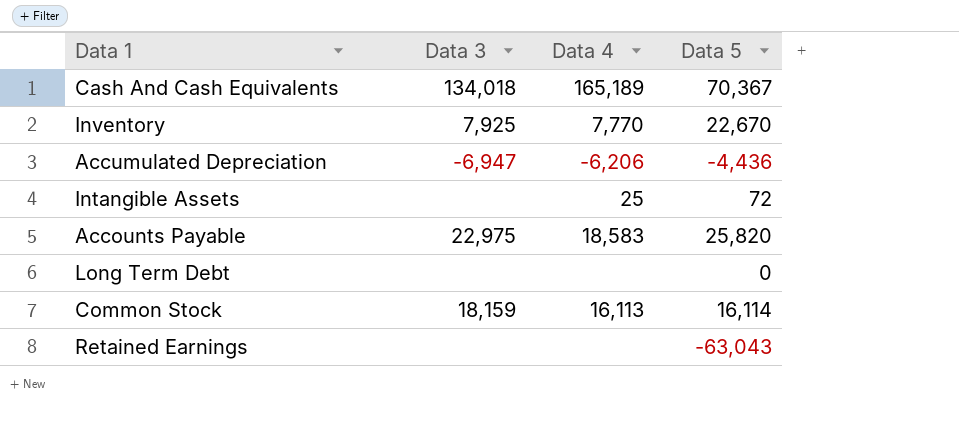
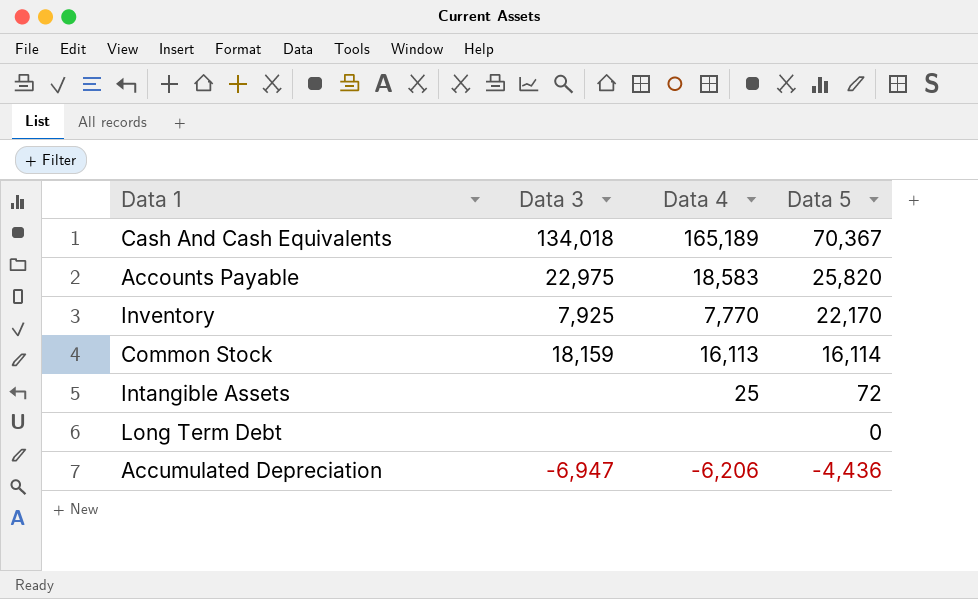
row order: none -> Data 5 descending
row Retained Earnings: none | none | -63,043 -> none
Inventory | Data 5: 22,670 -> 22,170

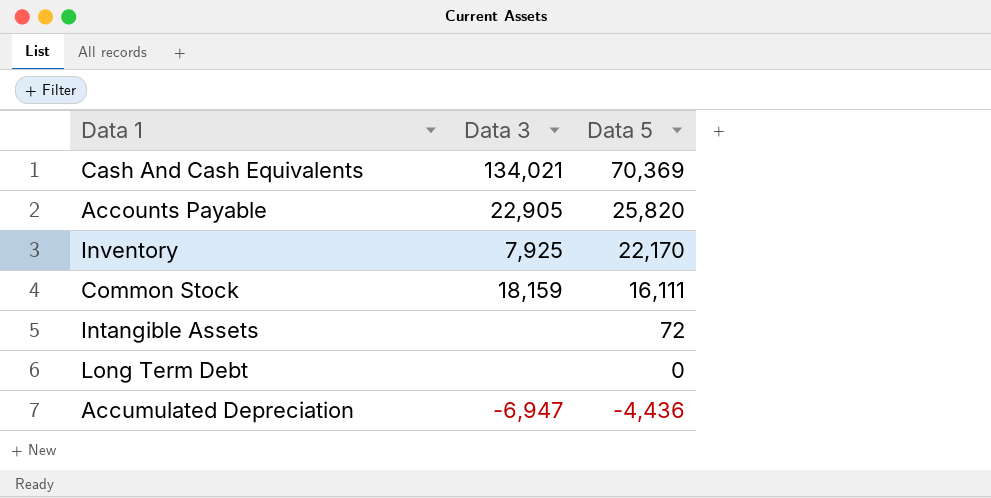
column Data 4 | position: 3 -> none
Cash And Cash Equivalents | Data 3: 134,018 -> 134,021
Cash And Cash Equivalents | Data 5: 70,367 -> 70,369
Accounts Payable | Data 3: 22,975 -> 22,905
Common Stock | Data 5: 16,114 -> 16,111

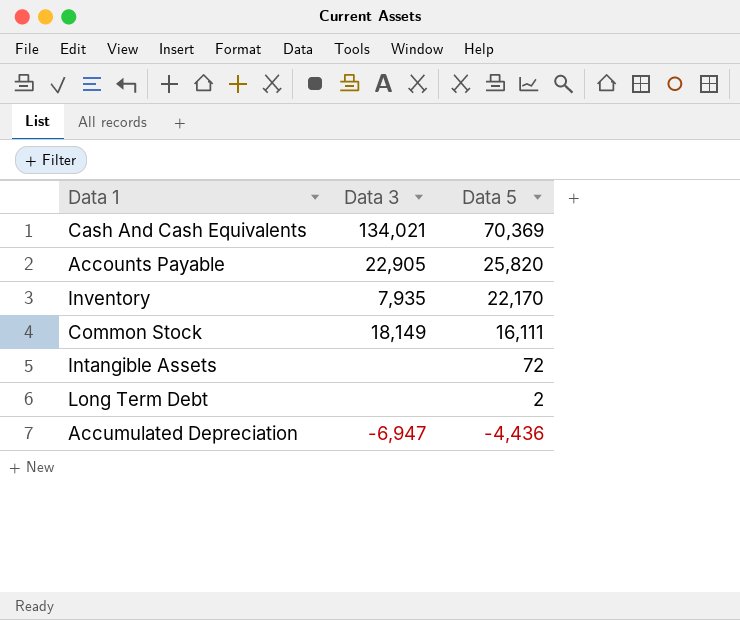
Inventory | Data 3: 7,925 -> 7,935
Common Stock | Data 3: 18,159 -> 18,149
Long Term Debt | Data 5: 0 -> 2

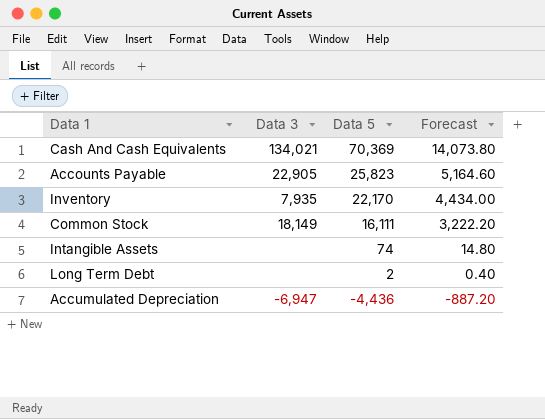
column Forecast | formula: none -> [Data 5] * 0.2
Accounts Payable | Data 5: 25,820 -> 25,823
Intangible Assets | Data 5: 72 -> 74

